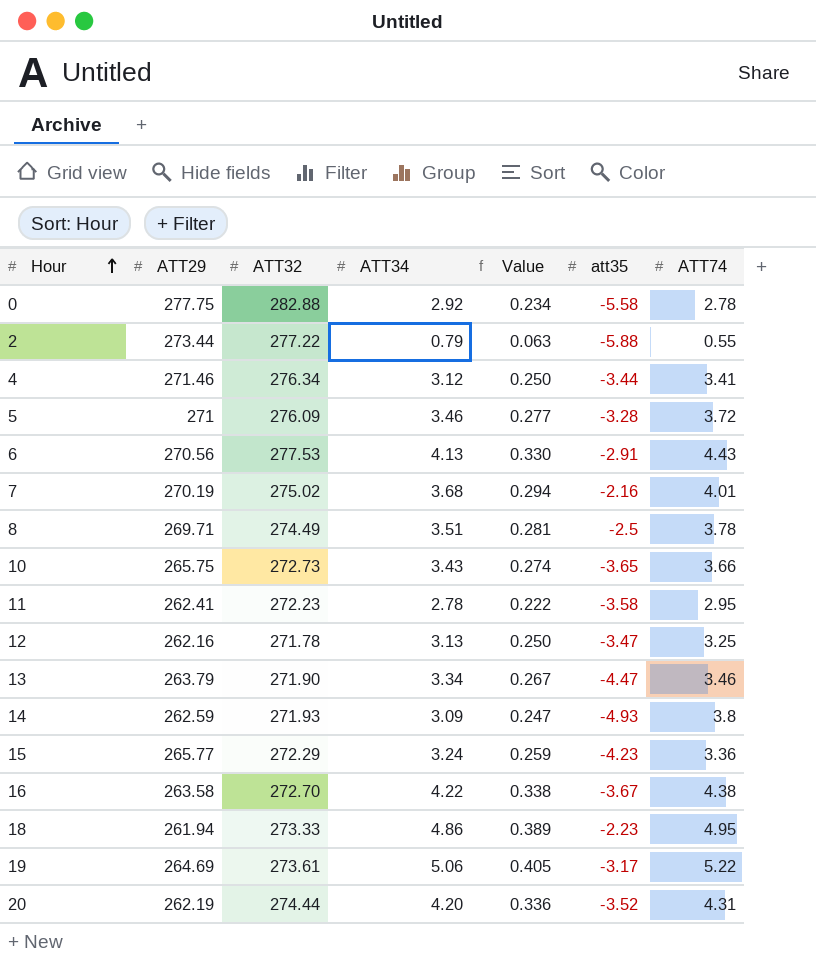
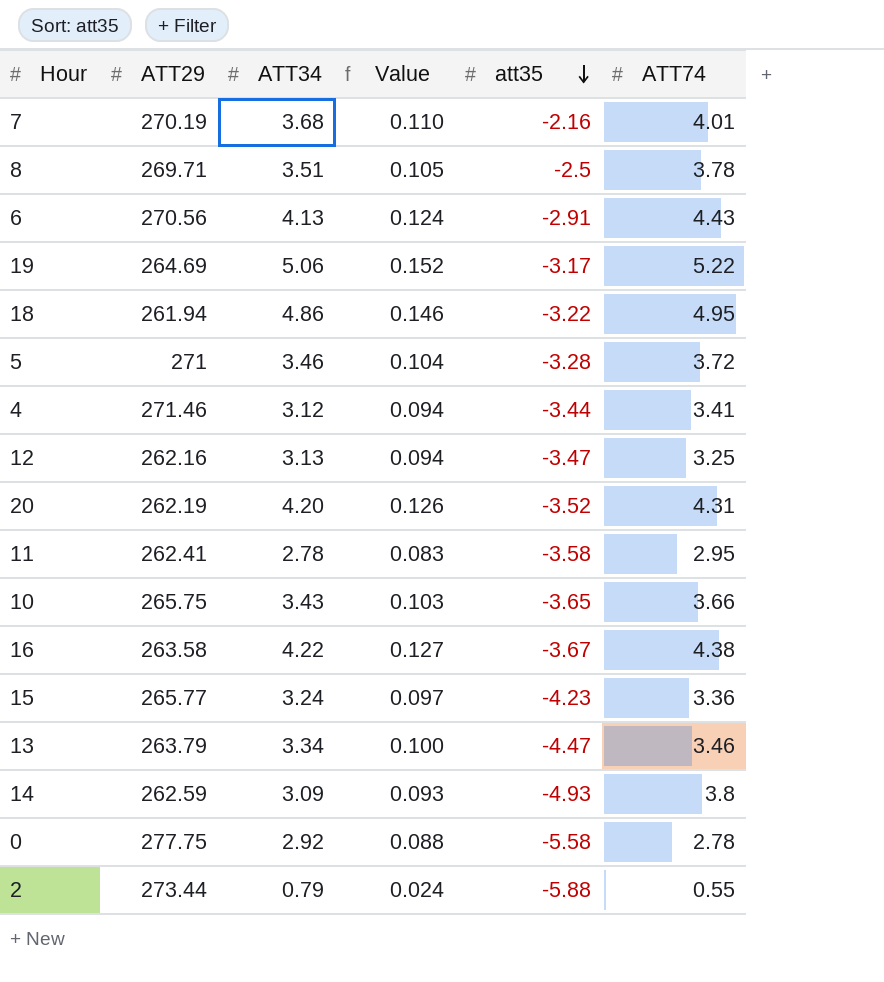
row order: Hour ascending -> att35 descending
column ATT32 | position: 3 -> none
column Value | formula: [ATT34] * 0.08 -> [ATT34] * 0.03
18 | att35: -2.23 -> -3.22

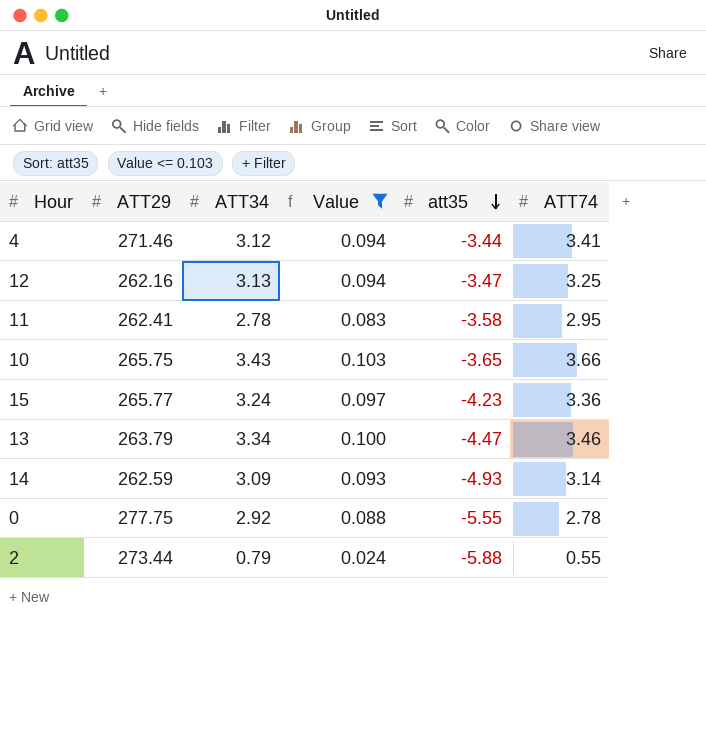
filter: none -> Value <= 0.103
14 | ATT74: 3.8 -> 3.14
0 | att35: -5.58 -> -5.55

